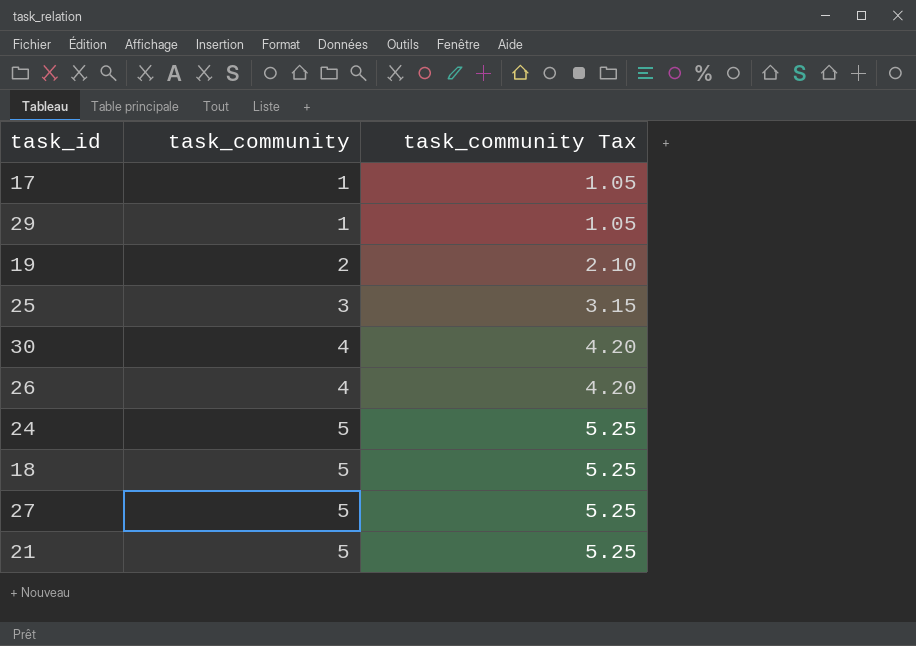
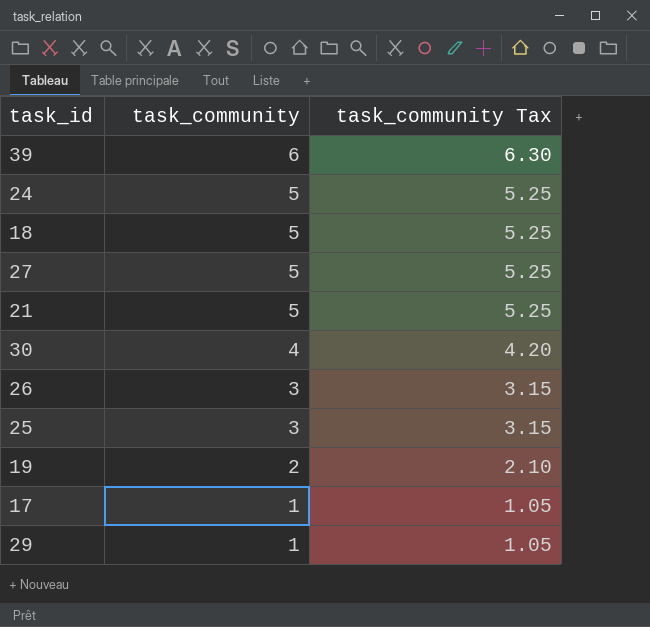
row order: task_community ascending -> task_community descending
row 39: none -> 6 | 6.30
26 | task_community: 4 -> 3
26 | task_community Tax: 4.20 -> 3.15

